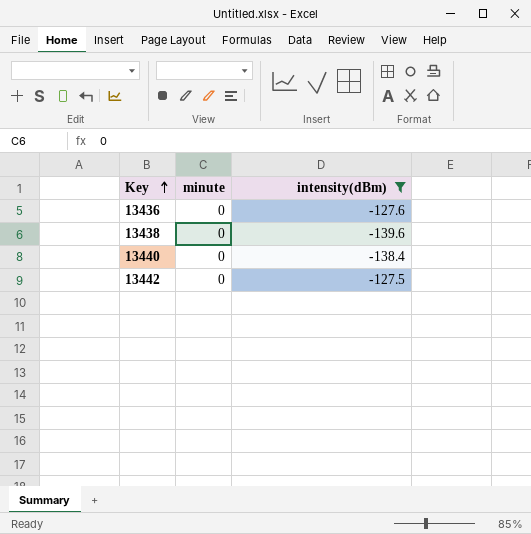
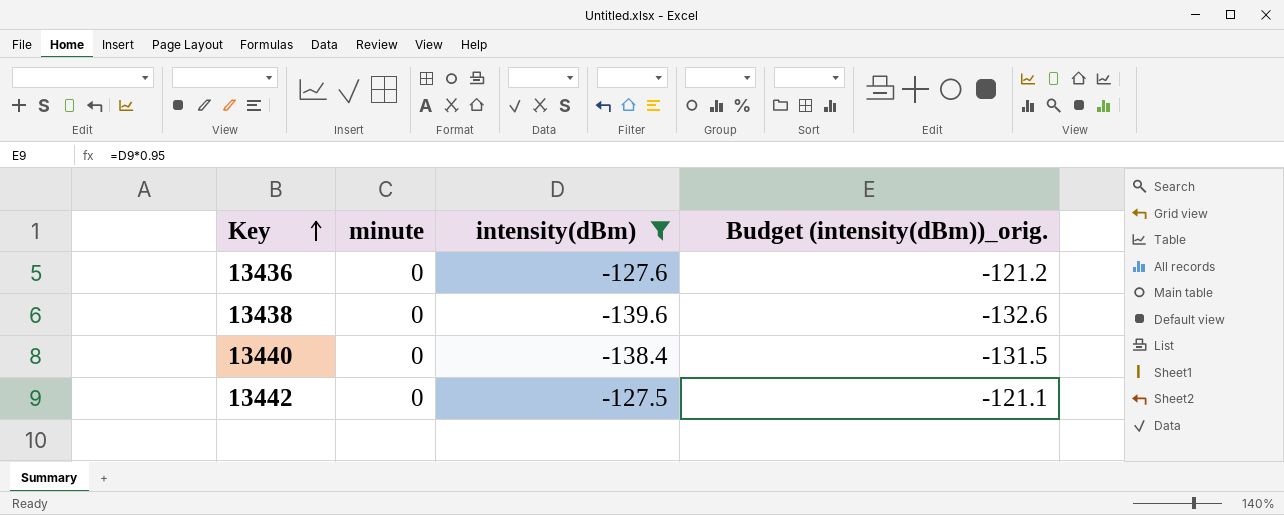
column Budget (intensity(dBm))_orig. | formula: none -> [intensity(dBm)] * 0.95

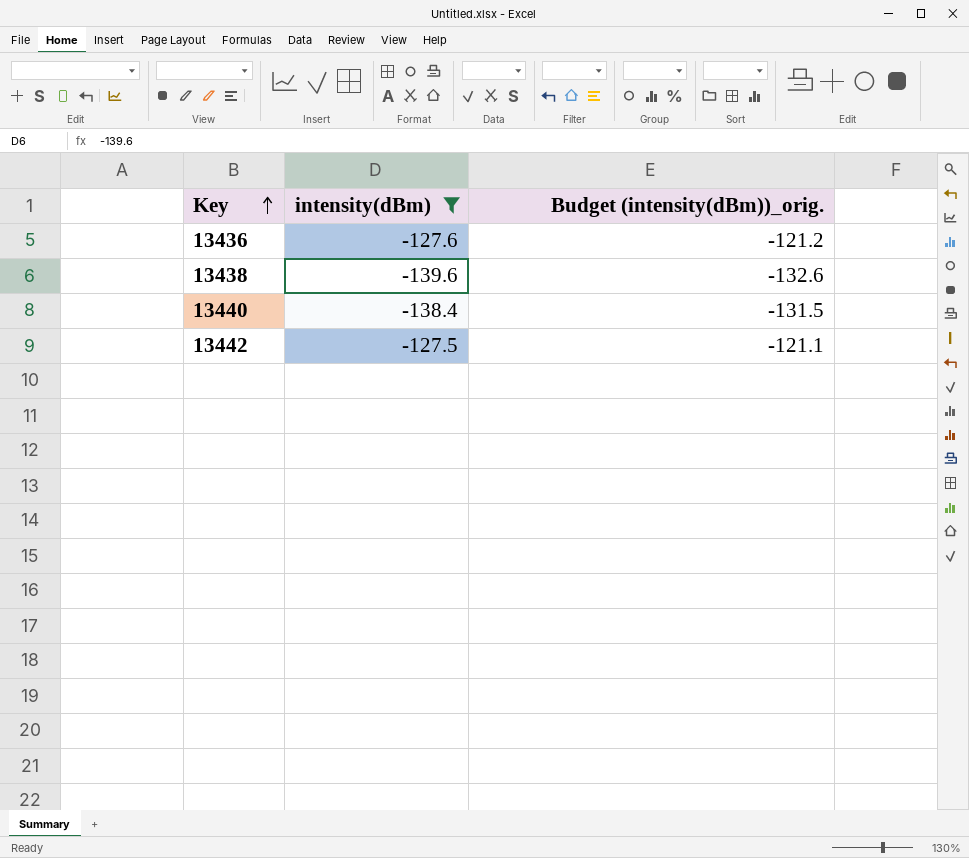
column minute | position: 2 -> none

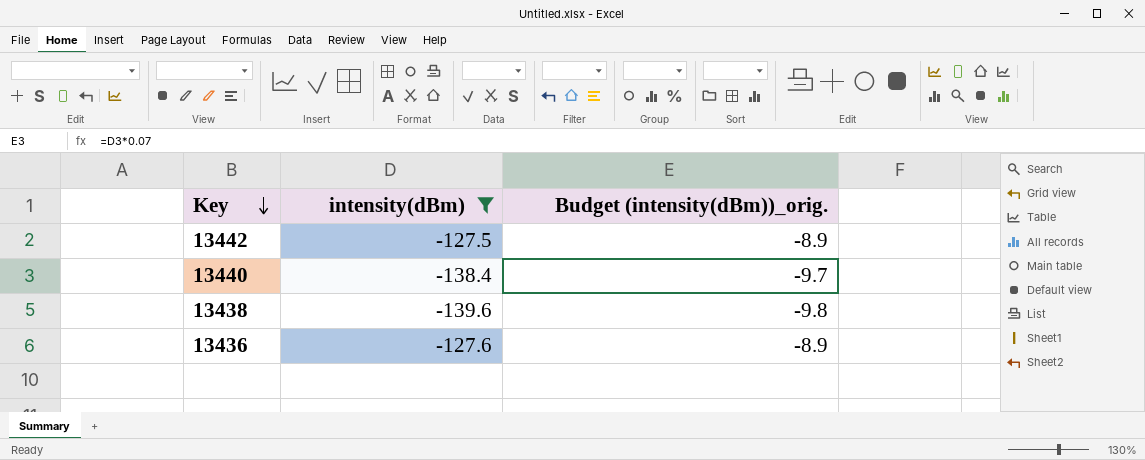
row order: Key ascending -> Key descending
column Budget (intensity(dBm))_orig. | formula: [intensity(dBm)] * 0.95 -> [intensity(dBm)] * 0.07

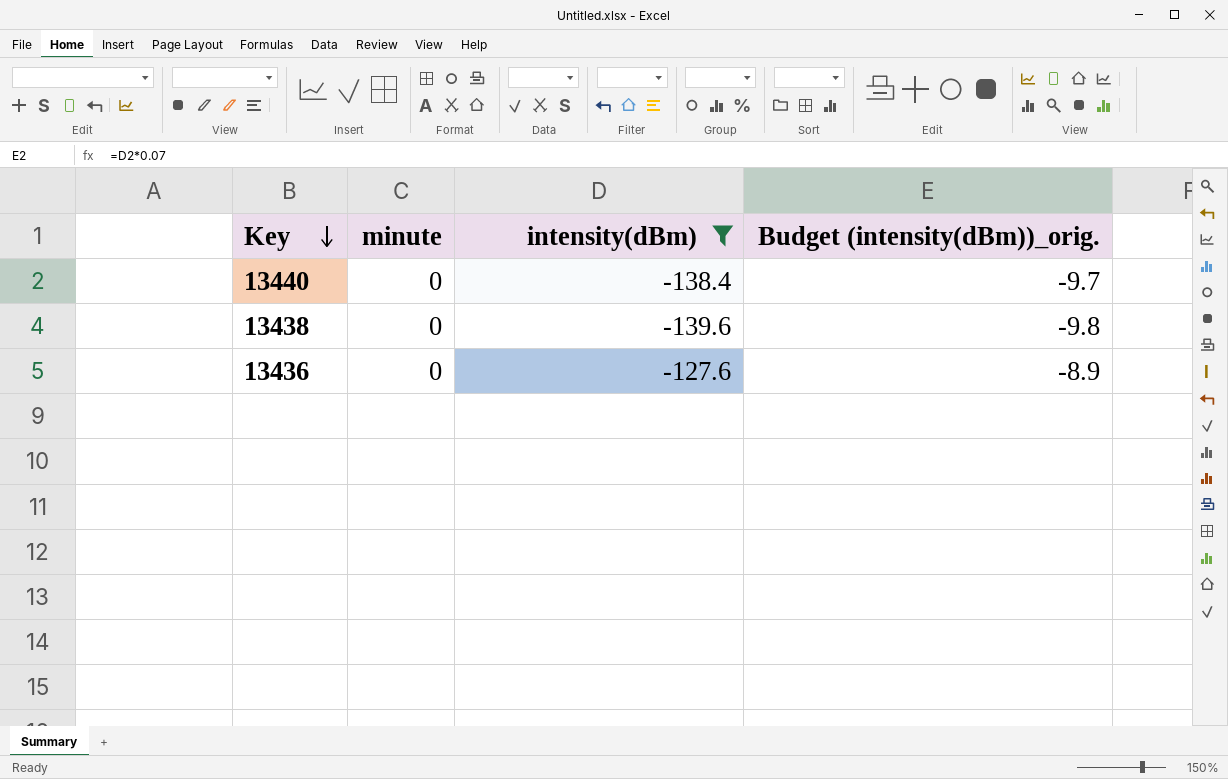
column minute | position: none -> 2
row 13442: -127.5 | -8.9 -> none

